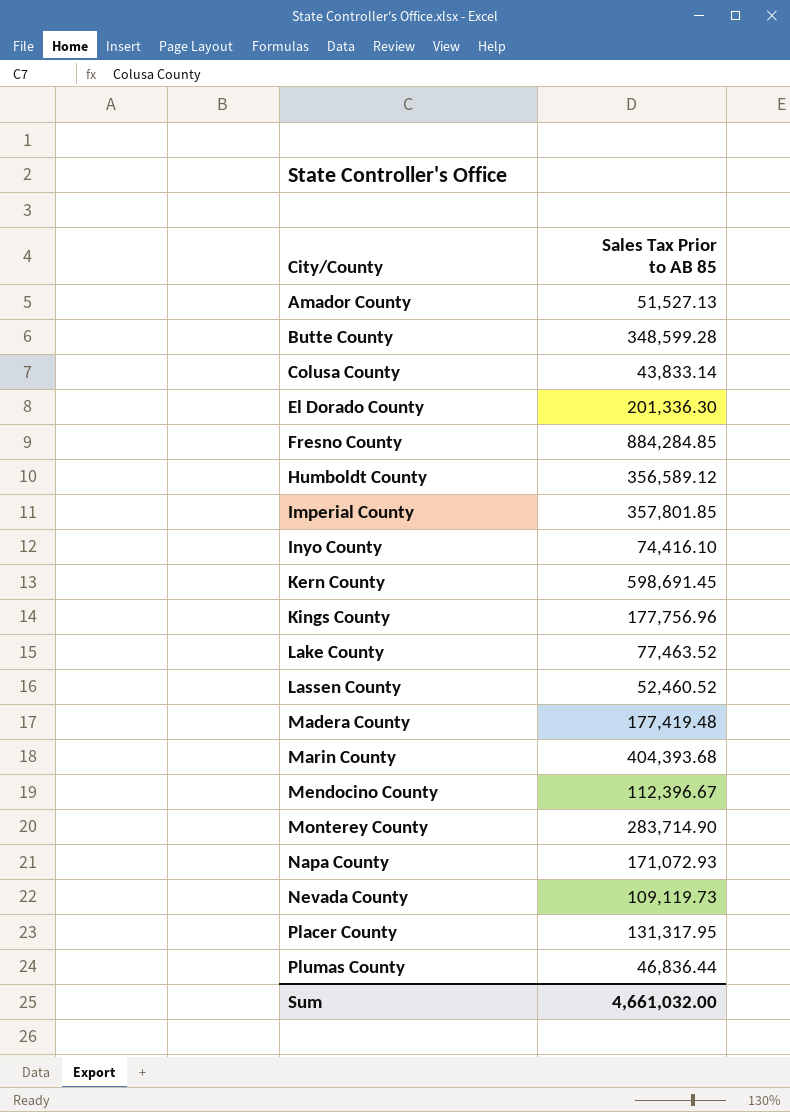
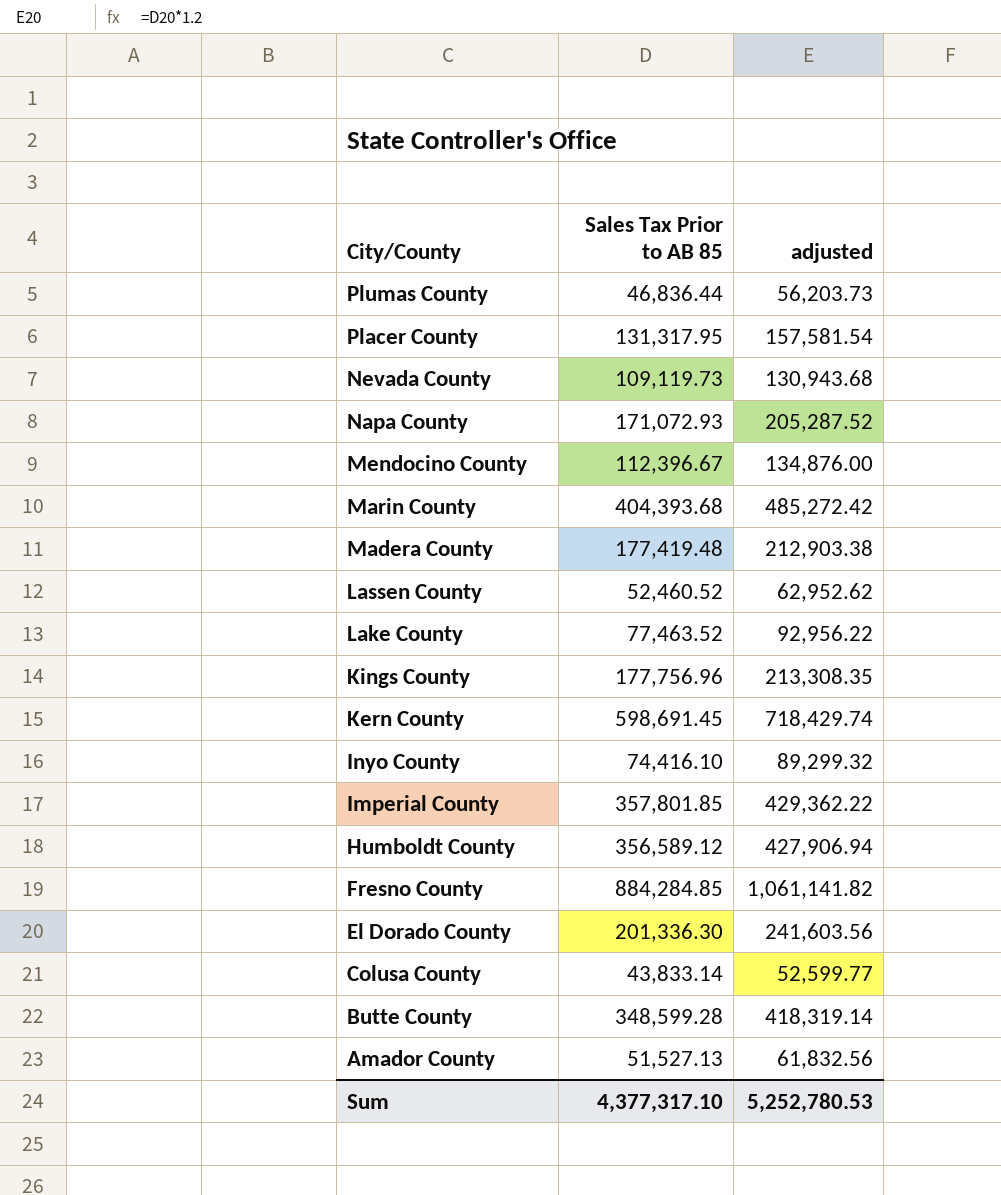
row order: City/County ascending -> City/County descending
column adjusted | formula: none -> [Sales Tax Prior to AB 85] * 1.2
row Monterey County: 283,714.90 -> none
Sum | Sales Tax Prior to AB 85: 4,661,032.00 -> 4,377,317.10

